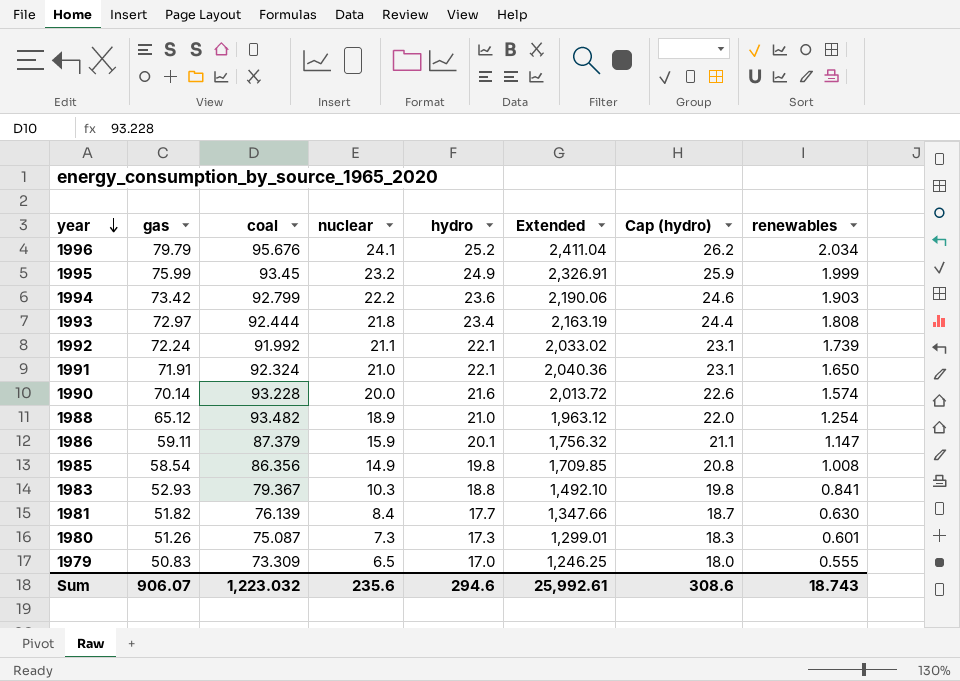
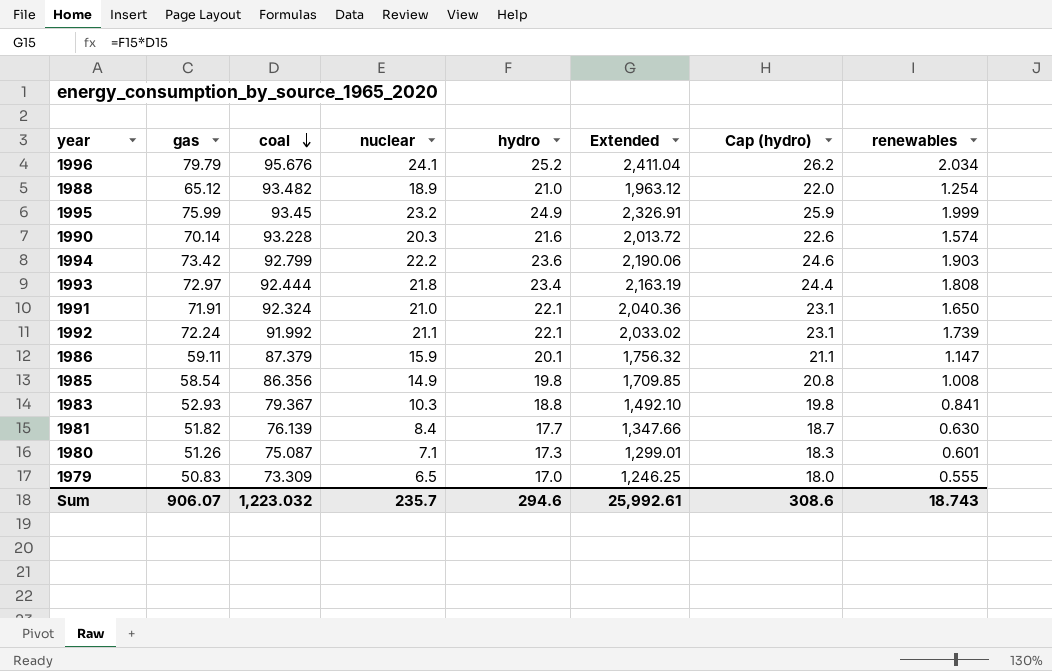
row order: year descending -> coal descending
1990 | nuclear: 20.0 -> 20.3
1980 | nuclear: 7.3 -> 7.1
Sum | nuclear: 235.6 -> 235.7

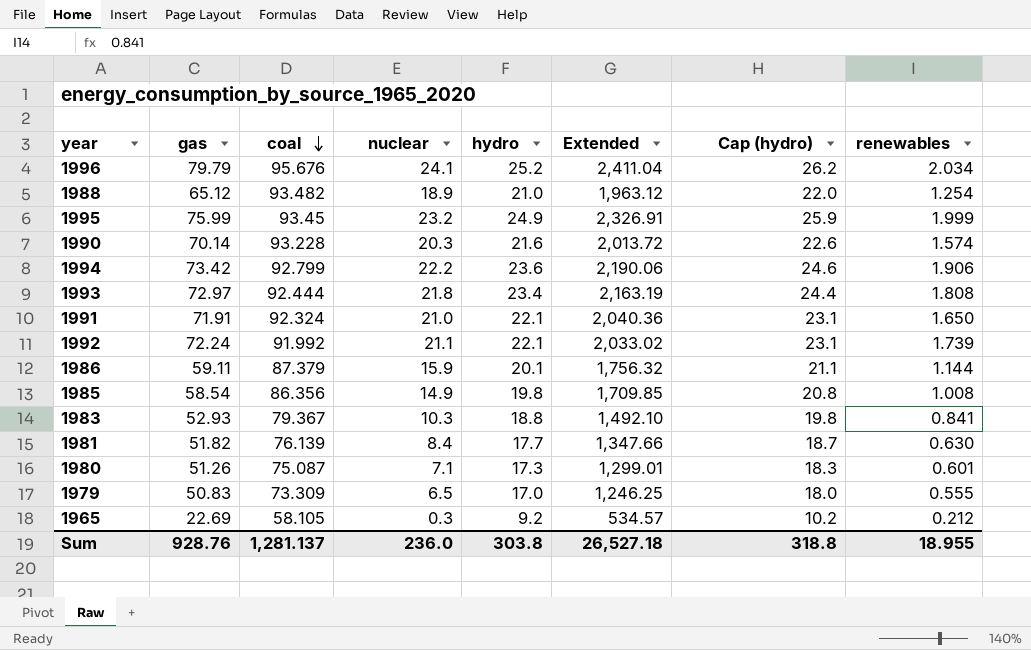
1994 | renewables: 1.903 -> 1.906
1986 | renewables: 1.147 -> 1.144
row 1965: none -> 22.69 | 58.105 | 0.3 | 9.2 | 534.57 | 10.2 | 0.212
Sum | gas: 906.07 -> 928.76
Sum | coal: 1,223.032 -> 1,281.137
Sum | nuclear: 235.7 -> 236.0
Sum | hydro: 294.6 -> 303.8
Sum | Extended: 25,992.61 -> 26,527.18
Sum | Cap (hydro): 308.6 -> 318.8
Sum | renewables: 18.743 -> 18.955

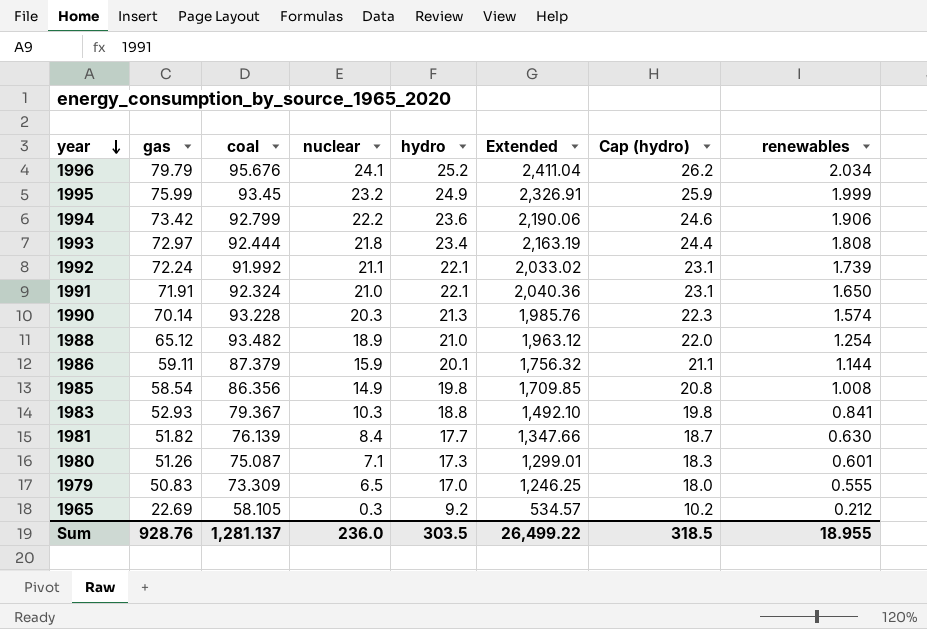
row order: coal descending -> year descending
1990 | hydro: 21.6 -> 21.3
1990 | Extended: 2,013.72 -> 1,985.76
1990 | Cap (hydro): 22.6 -> 22.3
Sum | hydro: 303.8 -> 303.5
Sum | Extended: 26,527.18 -> 26,499.22
Sum | Cap (hydro): 318.8 -> 318.5

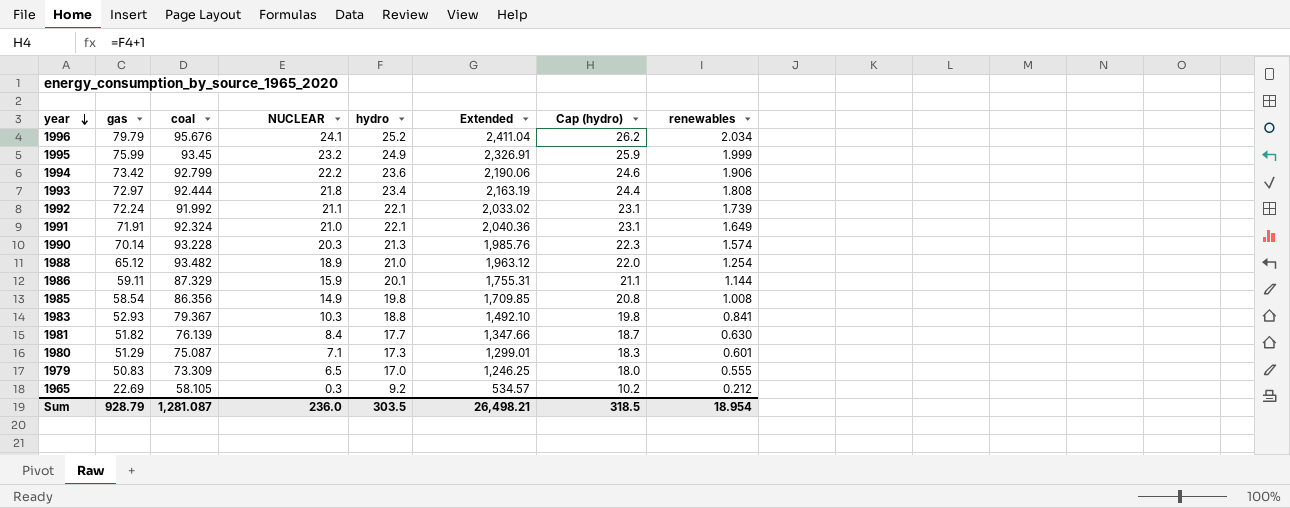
column name: nuclear -> NUCLEAR
1991 | renewables: 1.650 -> 1.649
1986 | coal: 87.379 -> 87.329
1986 | Extended: 1,756.32 -> 1,755.31
1980 | gas: 51.26 -> 51.29
Sum | gas: 928.76 -> 928.79
Sum | coal: 1,281.137 -> 1,281.087
Sum | Extended: 26,499.22 -> 26,498.21
Sum | renewables: 18.955 -> 18.954

